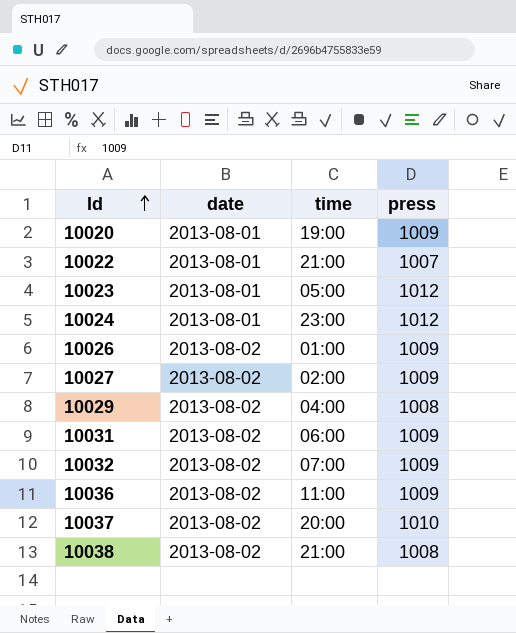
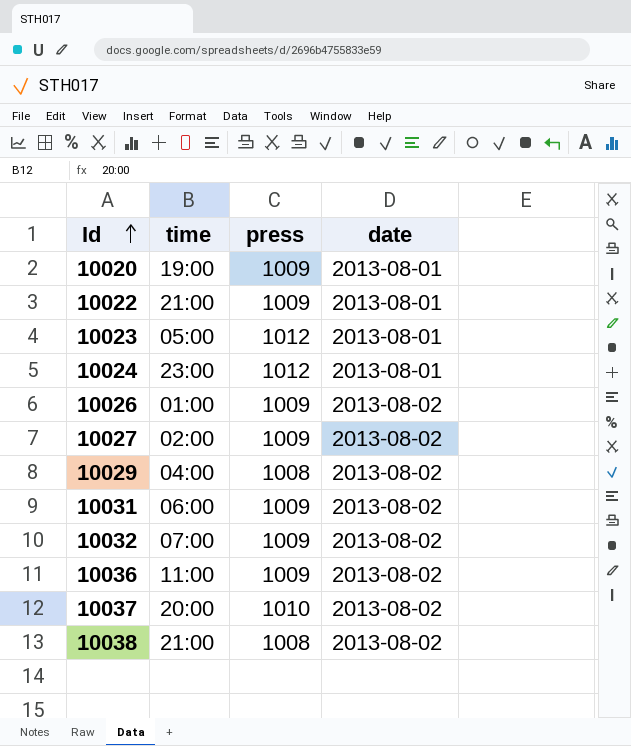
column date | position: 2 -> 4
10022 | press: 1007 -> 1009

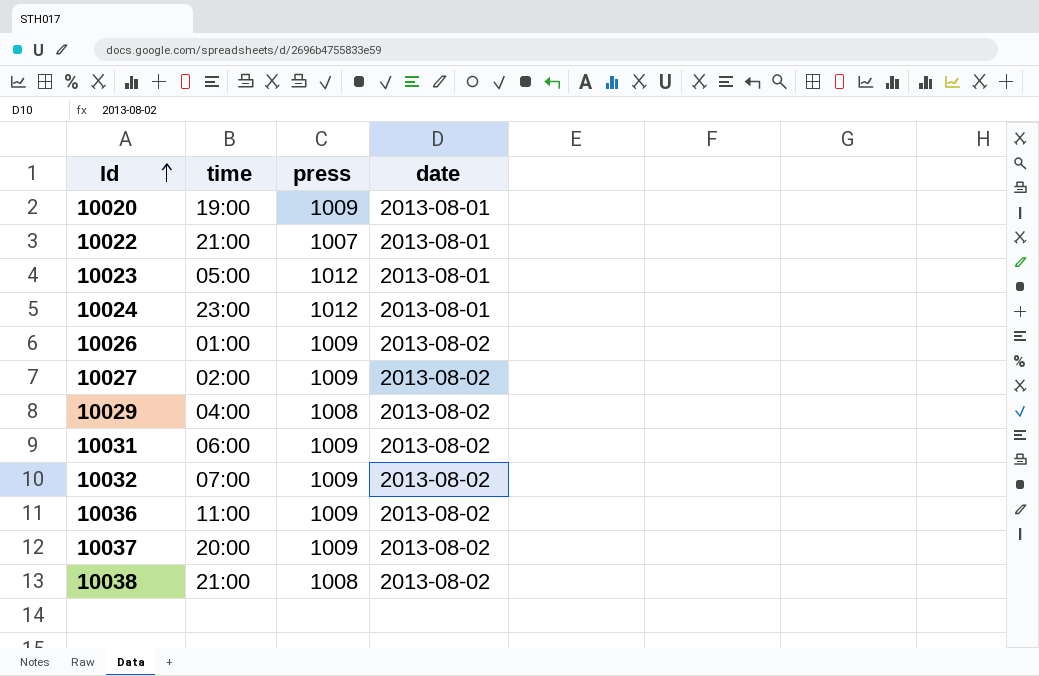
10022 | press: 1009 -> 1007
10037 | press: 1010 -> 1009

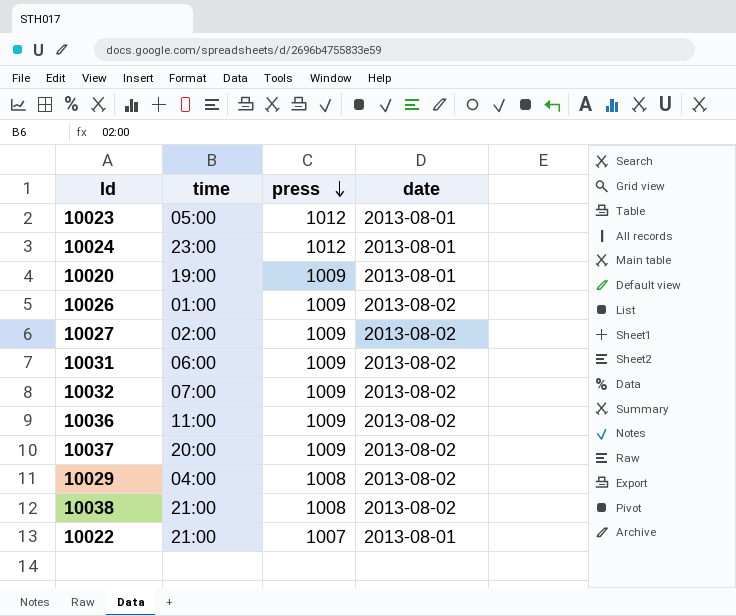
row order: Id ascending -> press descending

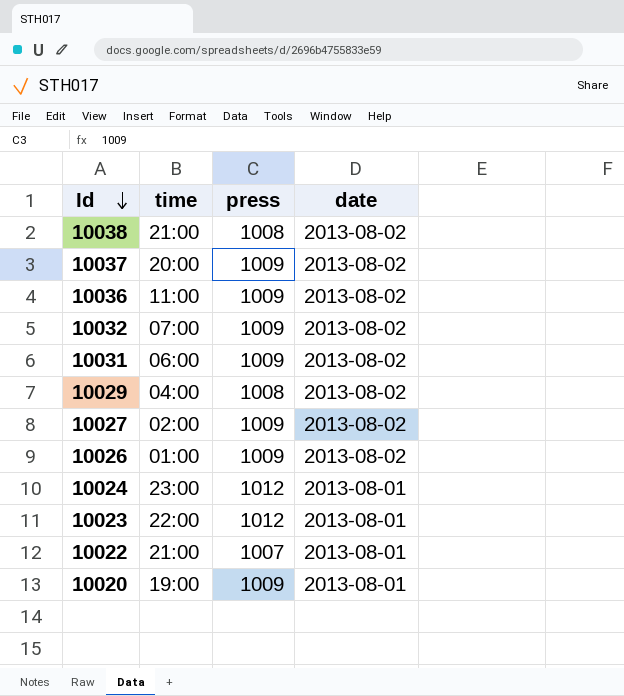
row order: press descending -> Id descending
10023 | time: 05:00 -> 22:00

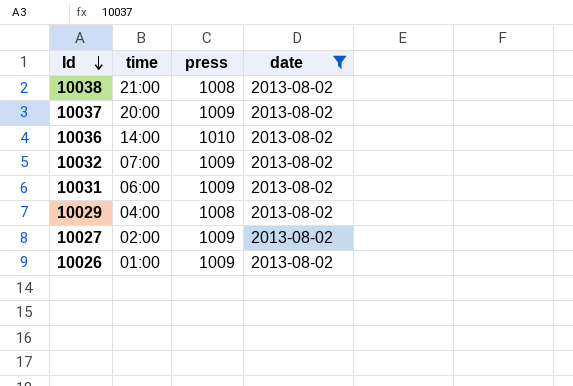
filter: none -> date = 2013-08-02
10036 | time: 11:00 -> 14:00
10036 | press: 1009 -> 1010

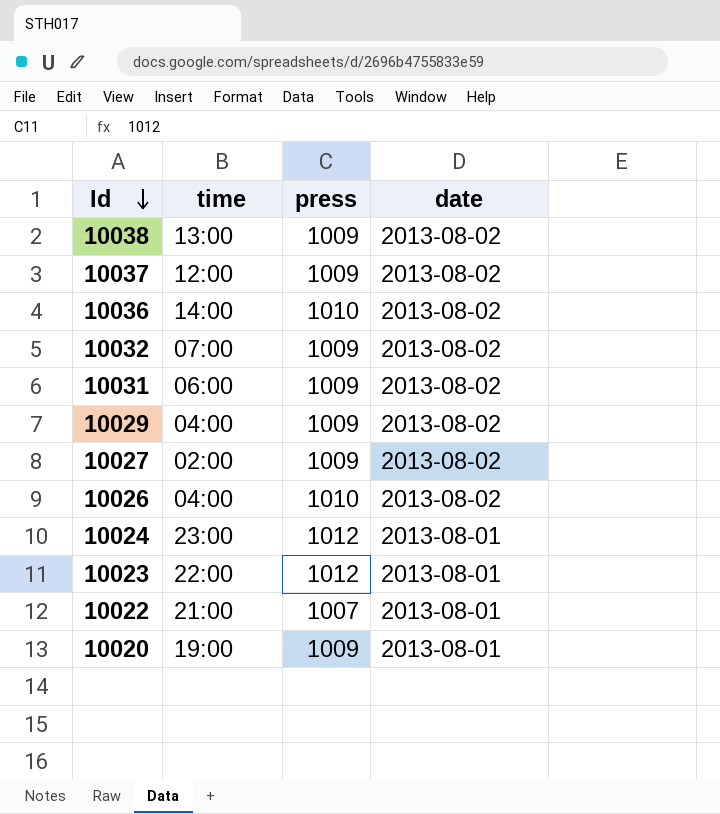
filter: date = 2013-08-02 -> none
10038 | time: 21:00 -> 13:00
10038 | press: 1008 -> 1009
10037 | time: 20:00 -> 12:00
10029 | press: 1008 -> 1009
10026 | time: 01:00 -> 04:00
10026 | press: 1009 -> 1010

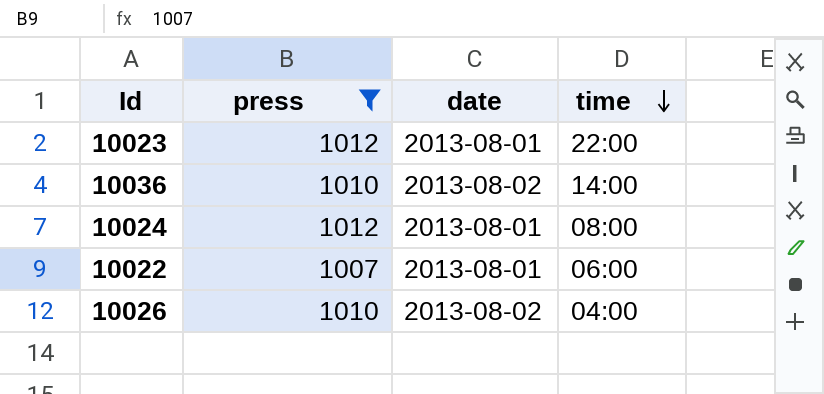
filter: none -> press != 1009
row order: Id descending -> time descending
column time | position: 2 -> 4
10024 | time: 23:00 -> 08:00
10022 | time: 21:00 -> 06:00

